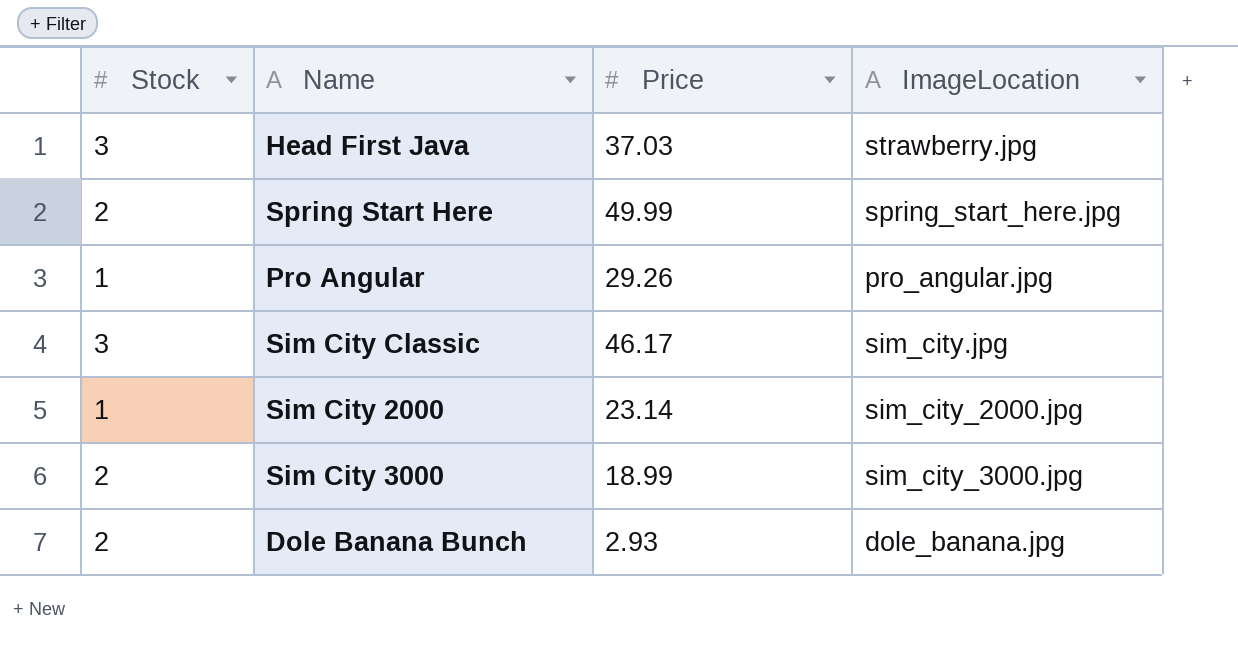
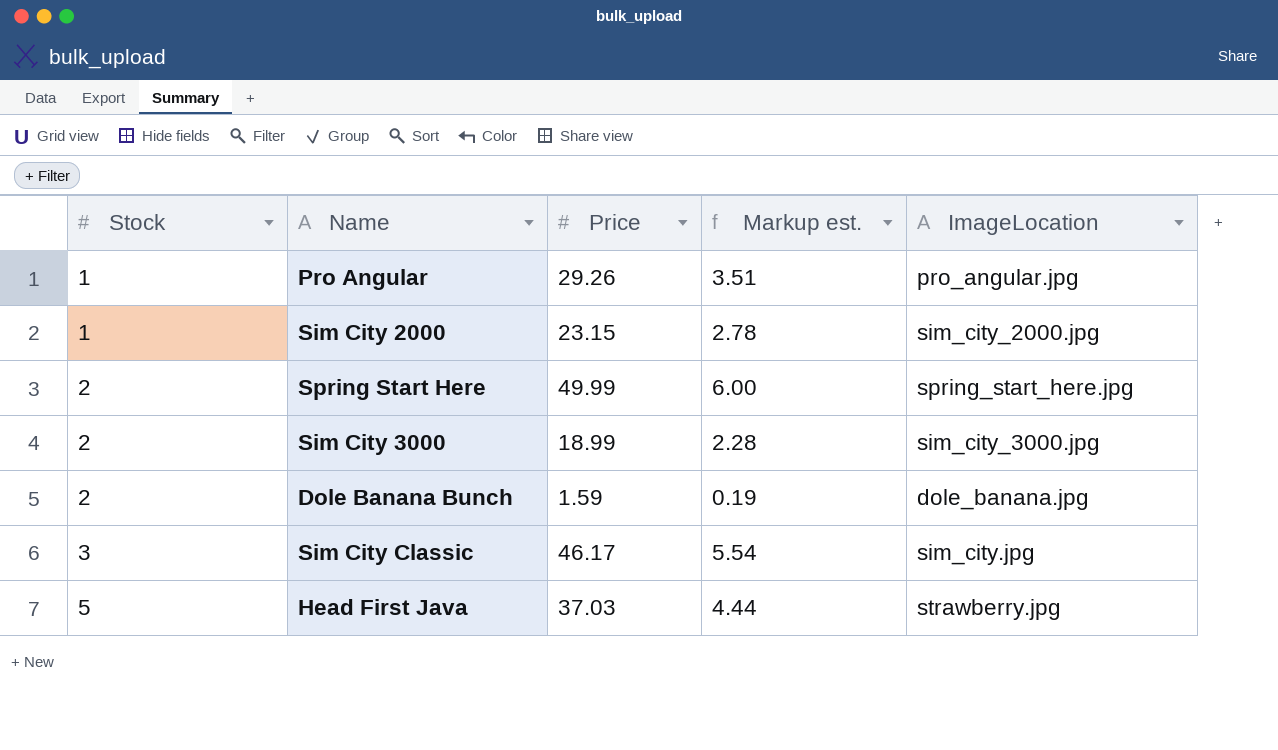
row order: none -> Stock ascending
column Markup est. | formula: none -> [Price] * 0.12
Sim City 2000 | Price: 23.14 -> 23.15
Dole Banana Bunch | Price: 2.93 -> 1.59
Head First Java | Stock: 3 -> 5

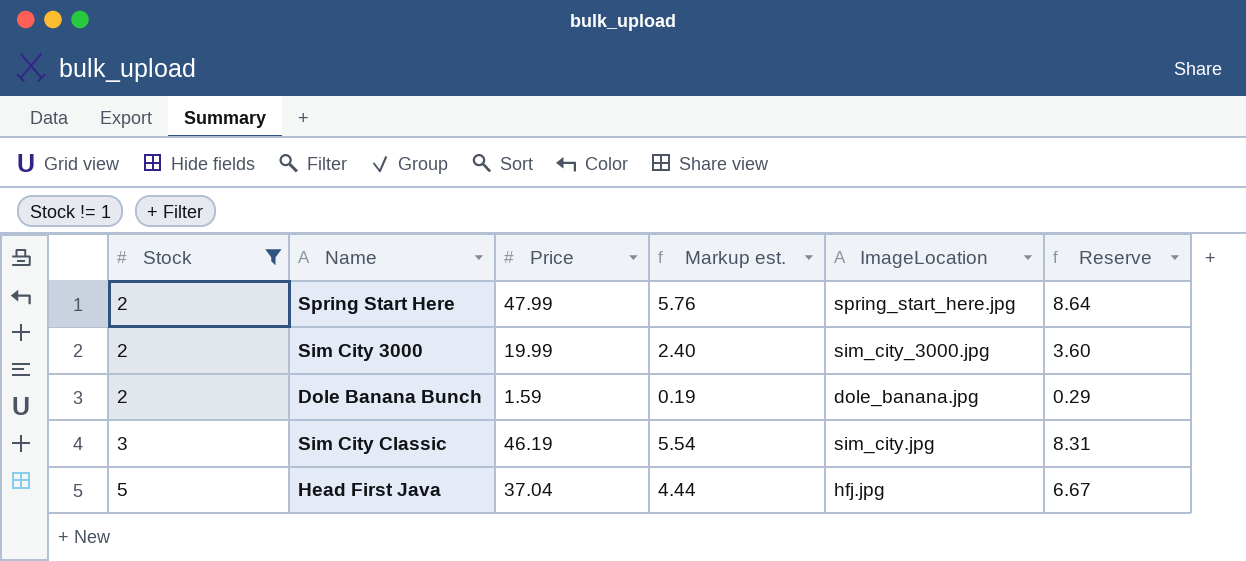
filter: none -> Stock != 1
column Reserve | formula: none -> [Price] * 0.18
Spring Start Here | Price: 49.99 -> 47.99
Spring Start Here | Markup est.: 6.00 -> 5.76
Sim City 3000 | Price: 18.99 -> 19.99
Sim City 3000 | Markup est.: 2.28 -> 2.40
Sim City Classic | Price: 46.17 -> 46.19
Head First Java | Price: 37.03 -> 37.04
Head First Java | ImageLocation: strawberry.jpg -> hfj.jpg

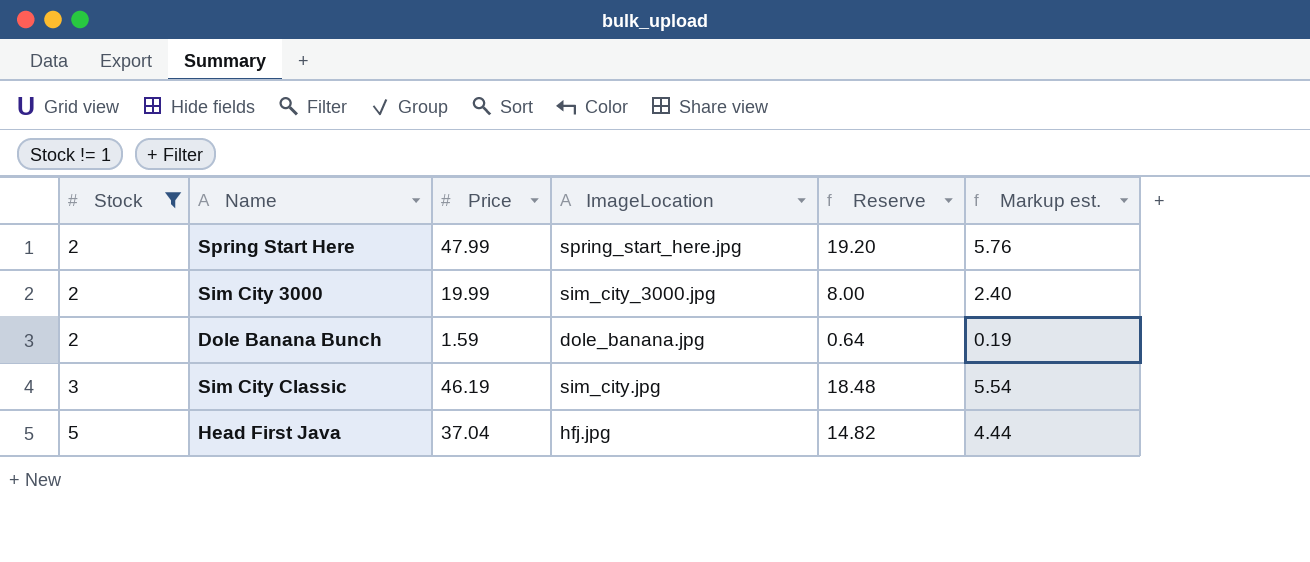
column Reserve | formula: [Price] * 0.18 -> [Price] * 0.4
column Markup est. | position: 4 -> 6

